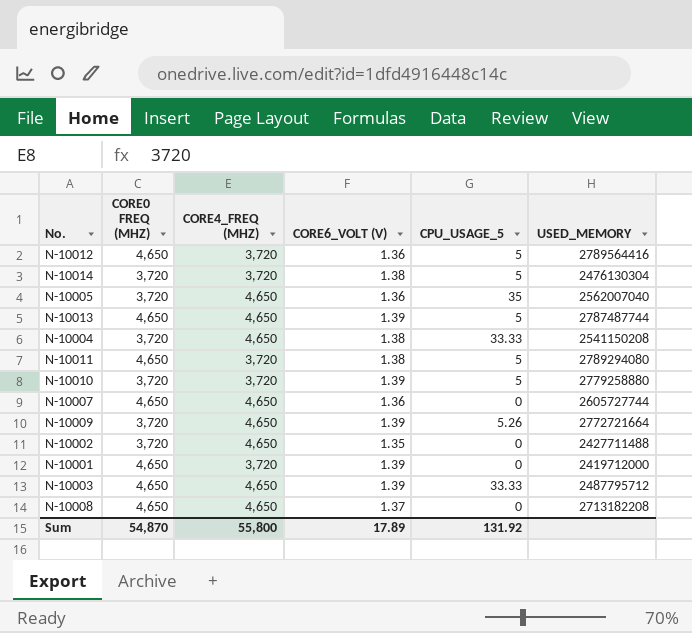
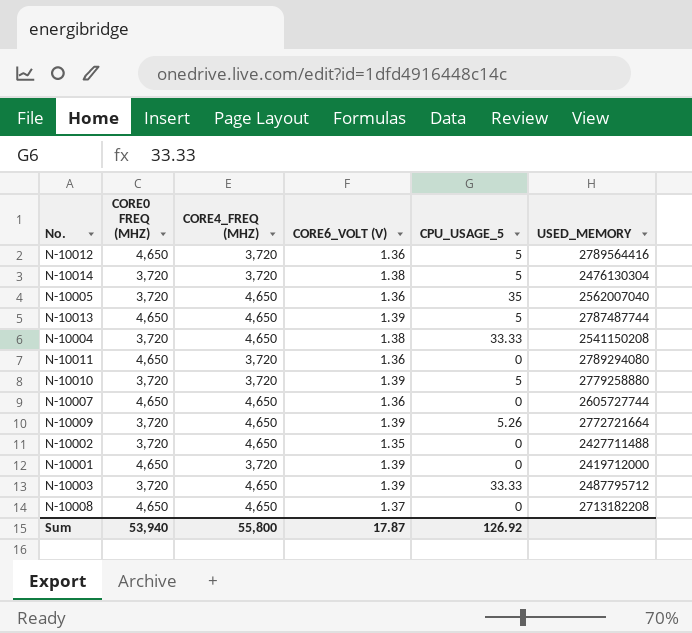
N-10011 | CORE6_VOLT (V): 1.38 -> 1.36
N-10011 | CPU_USAGE_5: 5 -> 0
N-10003 | CORE0 FREQ (MHZ): 4,650 -> 3,720
Sum | CORE0 FREQ (MHZ): 54,870 -> 53,940
Sum | CORE6_VOLT (V): 17.89 -> 17.87
Sum | CPU_USAGE_5: 131.92 -> 126.92

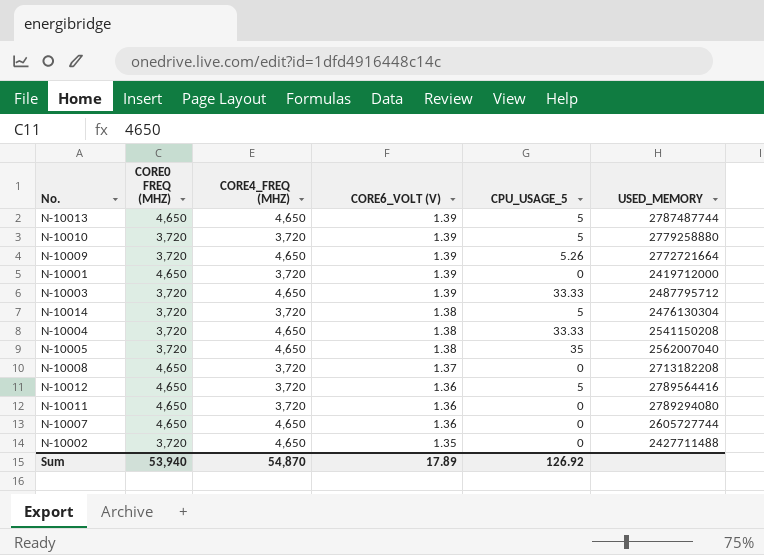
row order: none -> CORE6_VOLT (V) descending
N-10005 | CORE6_VOLT (V): 1.36 -> 1.38
N-10008 | CORE4_FREQ (MHZ): 4,650 -> 3,720
Sum | CORE4_FREQ (MHZ): 55,800 -> 54,870
Sum | CORE6_VOLT (V): 17.87 -> 17.89

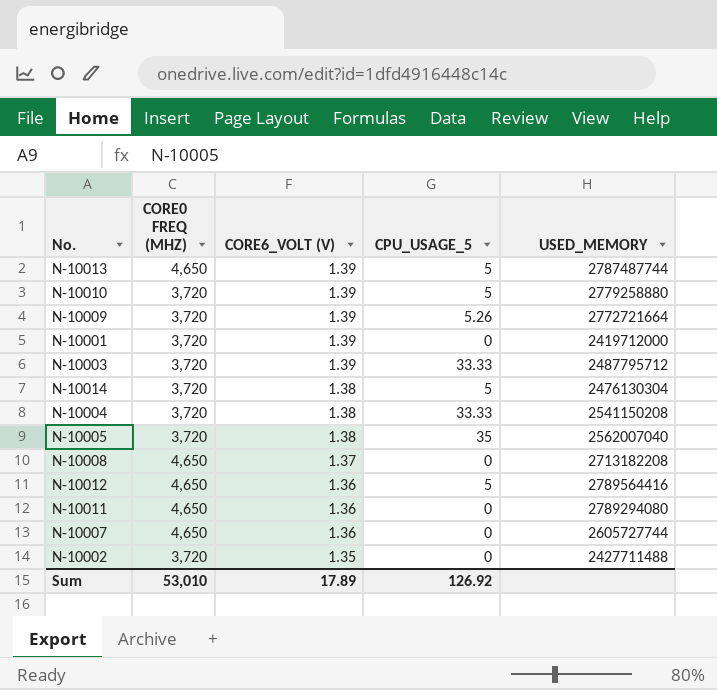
column CORE4_FREQ (MHZ) | position: 3 -> none
N-10001 | CORE0 FREQ (MHZ): 4,650 -> 3,720
Sum | CORE0 FREQ (MHZ): 53,940 -> 53,010

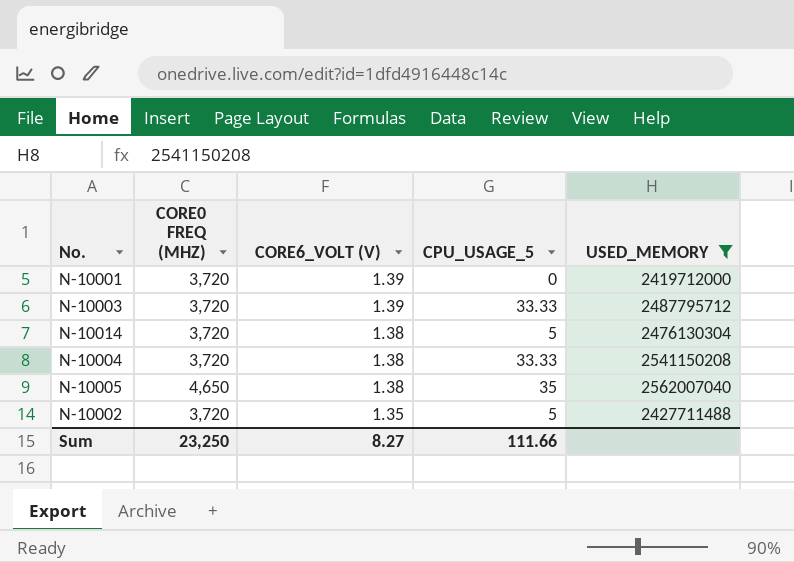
filter: none -> USED_MEMORY <= 2562007040
N-10005 | CORE0 FREQ (MHZ): 3,720 -> 4,650
N-10002 | CPU_USAGE_5: 0 -> 5
Sum | CORE0 FREQ (MHZ): 53,010 -> 23,250
Sum | CORE6_VOLT (V): 17.89 -> 8.27
Sum | CPU_USAGE_5: 126.92 -> 111.66

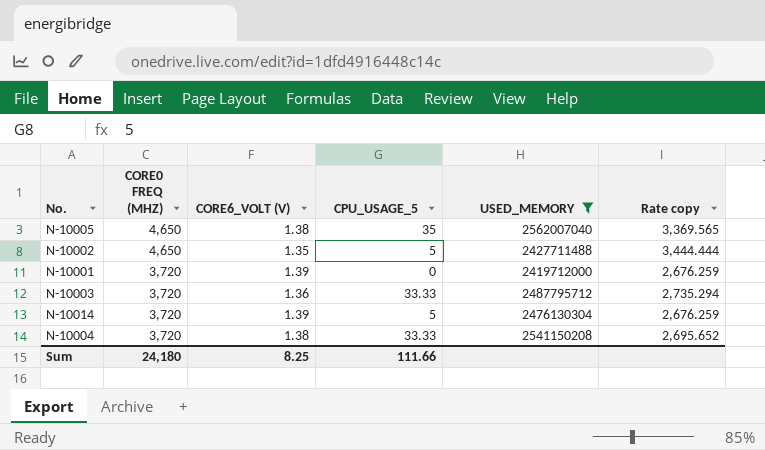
row order: CORE6_VOLT (V) descending -> CORE0 FREQ (MHZ) descending
column Rate copy | formula: none -> [CORE0 FREQ (MHZ)] / [CORE6_VOLT (V)]
N-10002 | CORE0 FREQ (MHZ): 3,720 -> 4,650
N-10003 | CORE6_VOLT (V): 1.39 -> 1.36
N-10014 | CORE6_VOLT (V): 1.38 -> 1.39
Sum | CORE0 FREQ (MHZ): 23,250 -> 24,180
Sum | CORE6_VOLT (V): 8.27 -> 8.25

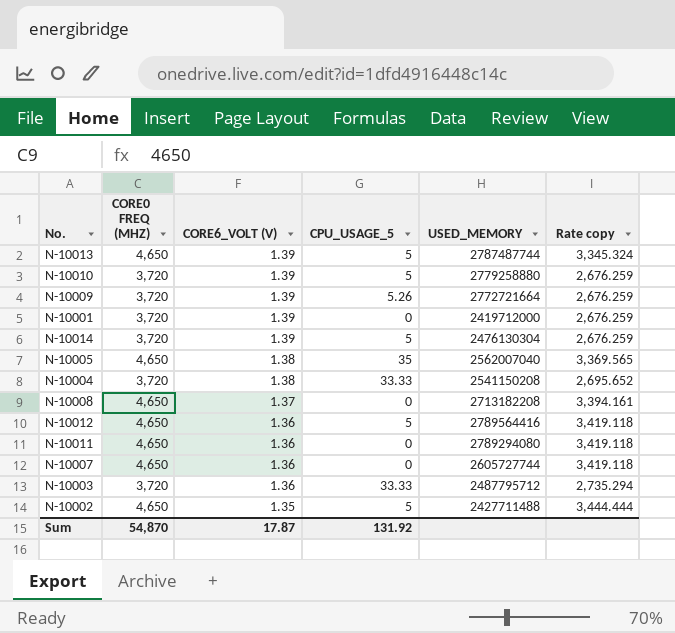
filter: USED_MEMORY <= 2562007040 -> none
row order: CORE0 FREQ (MHZ) descending -> CORE6_VOLT (V) descending
Sum | CORE0 FREQ (MHZ): 24,180 -> 54,870
Sum | CORE6_VOLT (V): 8.25 -> 17.87
Sum | CPU_USAGE_5: 111.66 -> 131.92

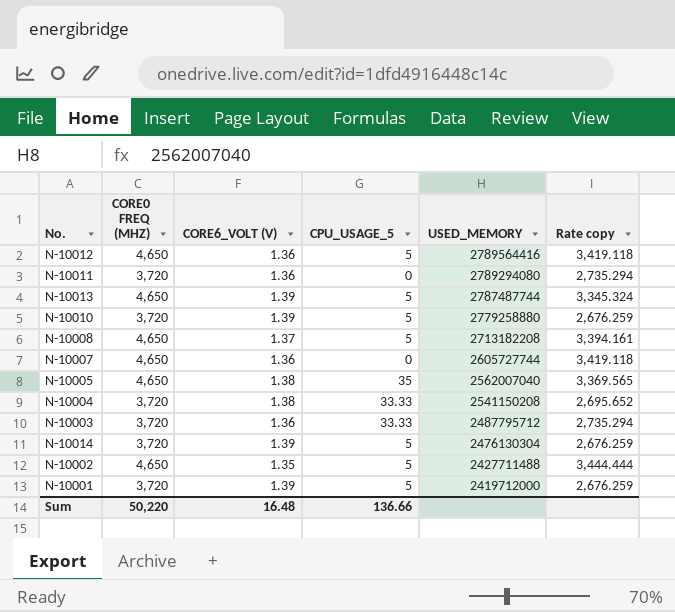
row order: CORE6_VOLT (V) descending -> USED_MEMORY descending
row N-10009: 3,720 | 1.39 | 5.26 | 2772721664 | 2,676.259 -> none
N-10011 | CORE0 FREQ (MHZ): 4,650 -> 3,720
N-10011 | Rate copy: 3,419.118 -> 2,735.294
N-10008 | CPU_USAGE_5: 0 -> 5
N-10001 | CPU_USAGE_5: 0 -> 5
Sum | CORE0 FREQ (MHZ): 54,870 -> 50,220
Sum | CORE6_VOLT (V): 17.87 -> 16.48
Sum | CPU_USAGE_5: 131.92 -> 136.66

